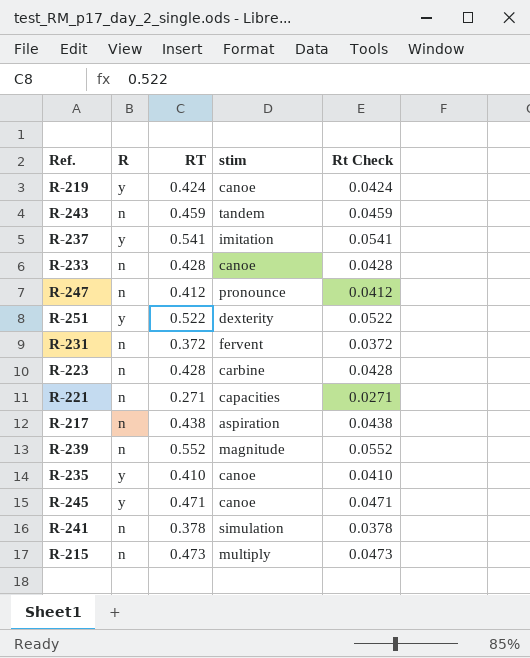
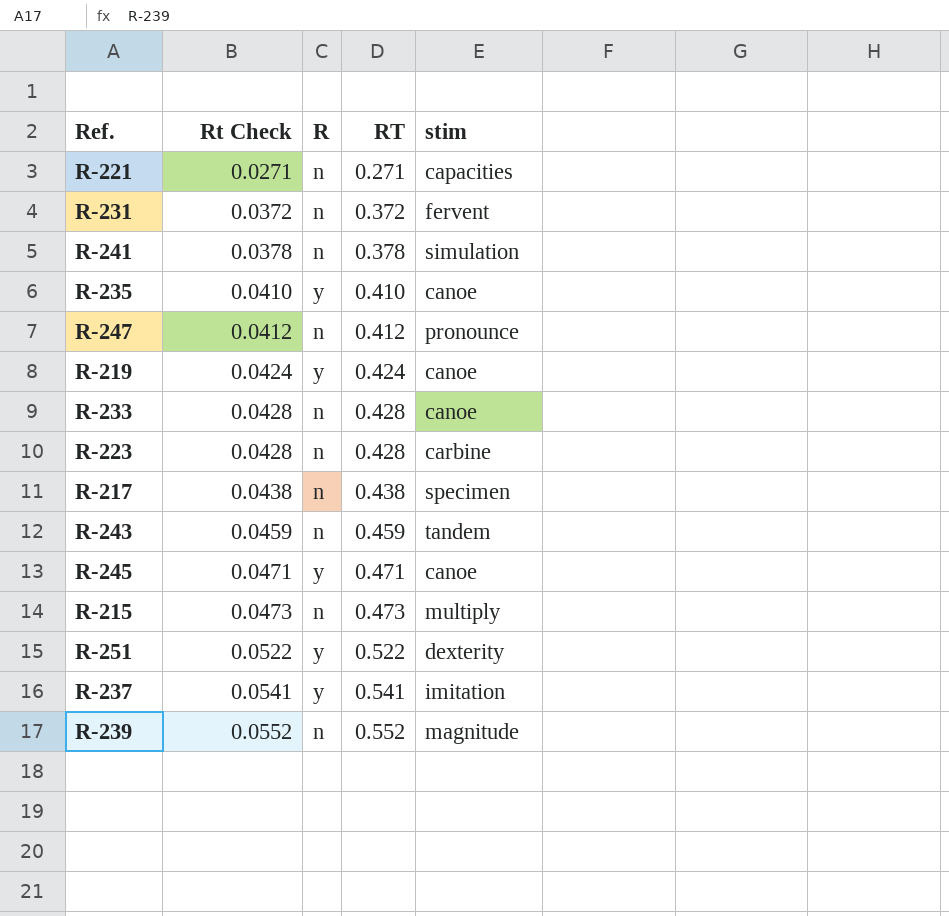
row order: none -> Rt Check ascending
column Rt Check | position: 5 -> 2
R-217 | stim: aspiration -> specimen

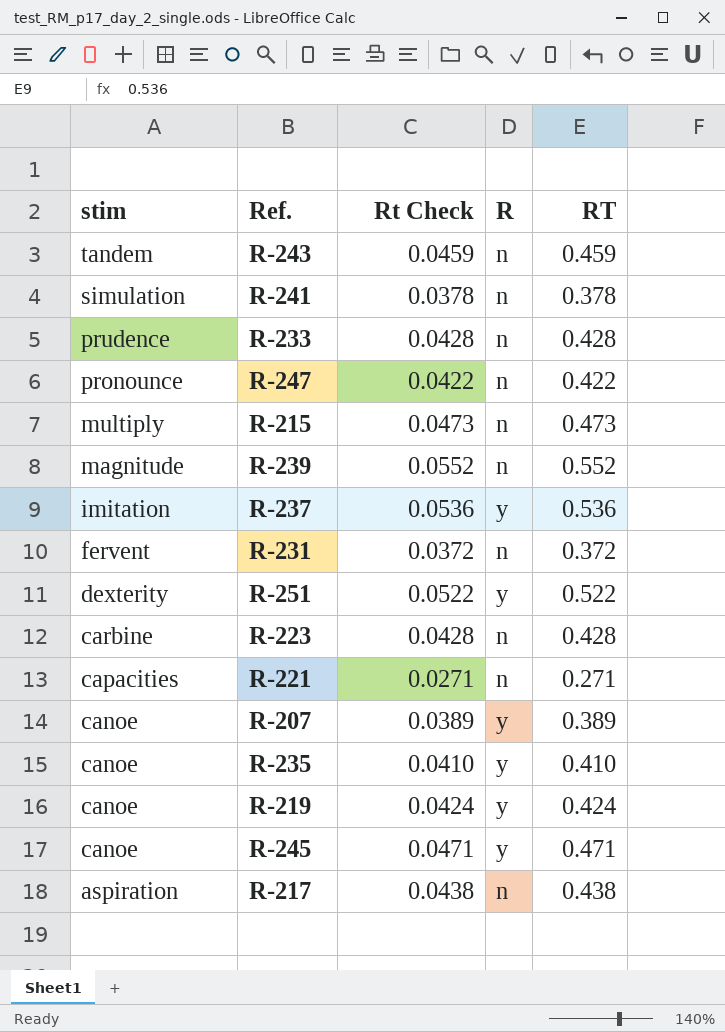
row order: Rt Check ascending -> stim descending
column stim | position: 5 -> 1
R-233 | stim: canoe -> prudence
R-247 | Rt Check: 0.0412 -> 0.0422
R-247 | RT: 0.412 -> 0.422
R-237 | Rt Check: 0.0541 -> 0.0536
R-237 | RT: 0.541 -> 0.536
row R-207: none -> canoe | 0.0389 | y | 0.389
R-217 | stim: specimen -> aspiration

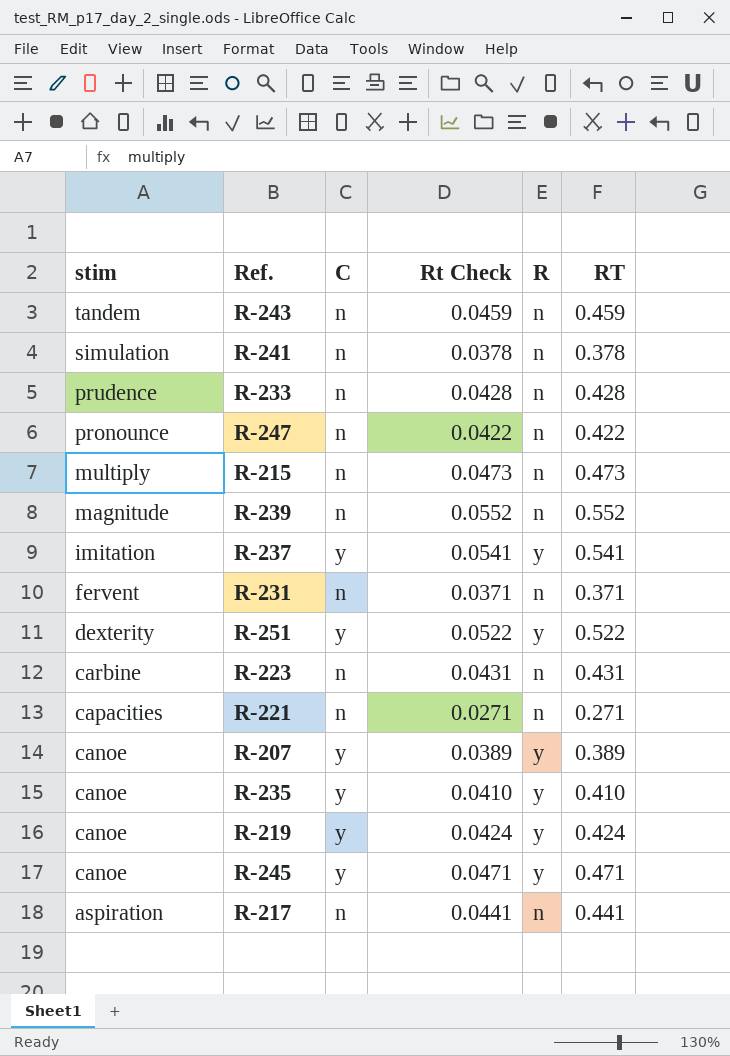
column C | position: none -> 3
R-237 | Rt Check: 0.0536 -> 0.0541
R-237 | RT: 0.536 -> 0.541
R-231 | Rt Check: 0.0372 -> 0.0371
R-231 | RT: 0.372 -> 0.371
R-223 | Rt Check: 0.0428 -> 0.0431
R-223 | RT: 0.428 -> 0.431
R-217 | Rt Check: 0.0438 -> 0.0441
R-217 | RT: 0.438 -> 0.441

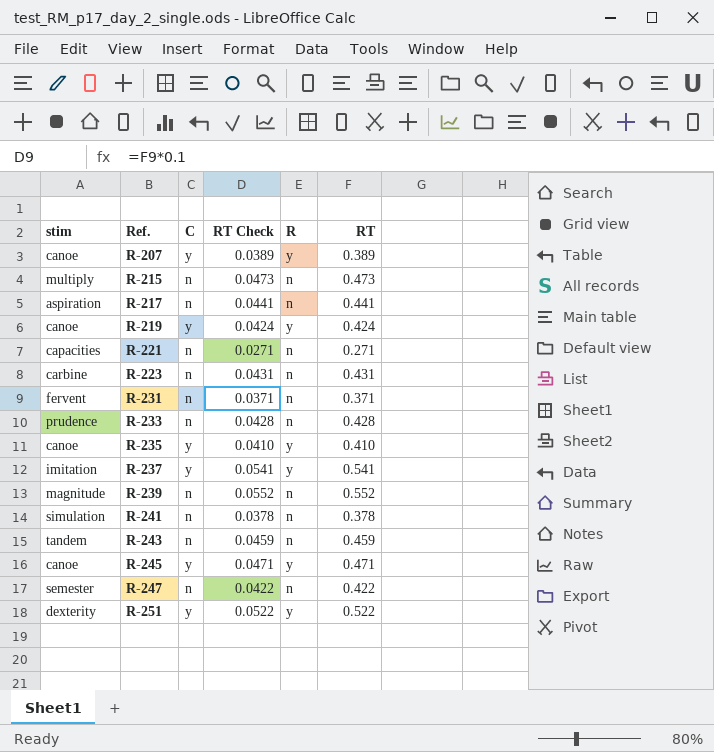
row order: stim descending -> Ref. ascending
column name: Rt Check -> RT Check
R-247 | stim: pronounce -> semester

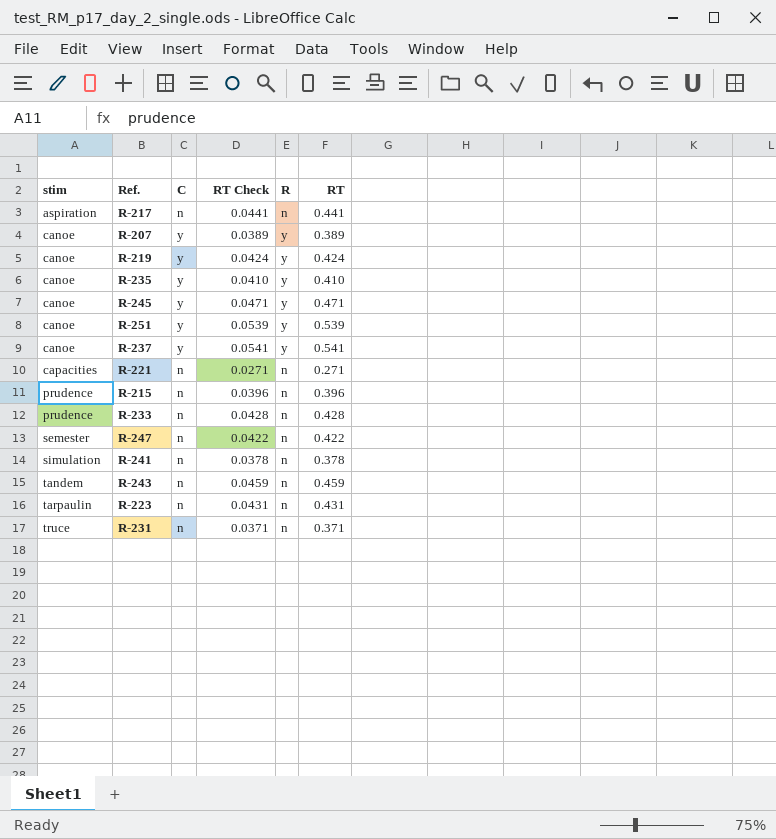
row order: Ref. ascending -> stim ascending
row R-239: magnitude | n | 0.0552 | n | 0.552 -> none
R-251 | stim: dexterity -> canoe
R-251 | RT Check: 0.0522 -> 0.0539
R-251 | RT: 0.522 -> 0.539
R-237 | stim: imitation -> canoe
R-215 | stim: multiply -> prudence
R-215 | RT Check: 0.0473 -> 0.0396
R-215 | RT: 0.473 -> 0.396
R-223 | stim: carbine -> tarpaulin
R-231 | stim: fervent -> truce

